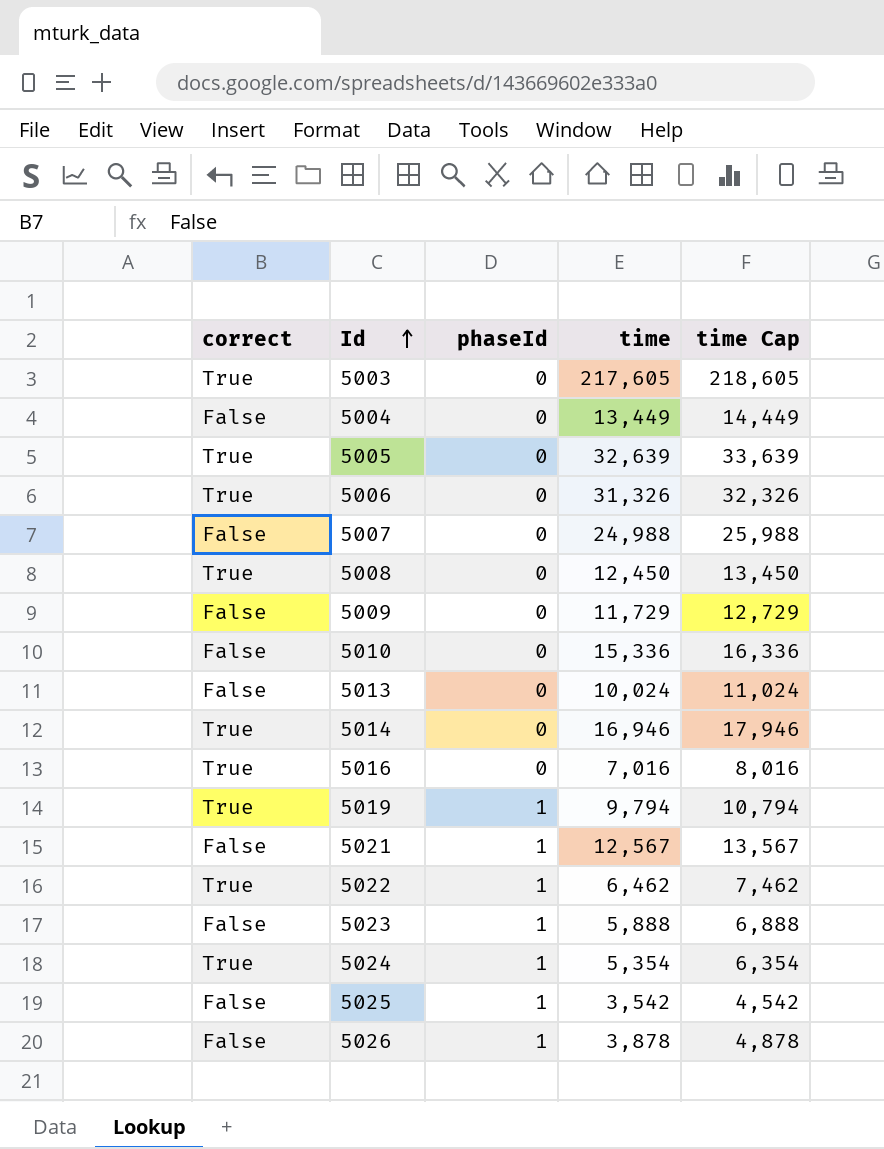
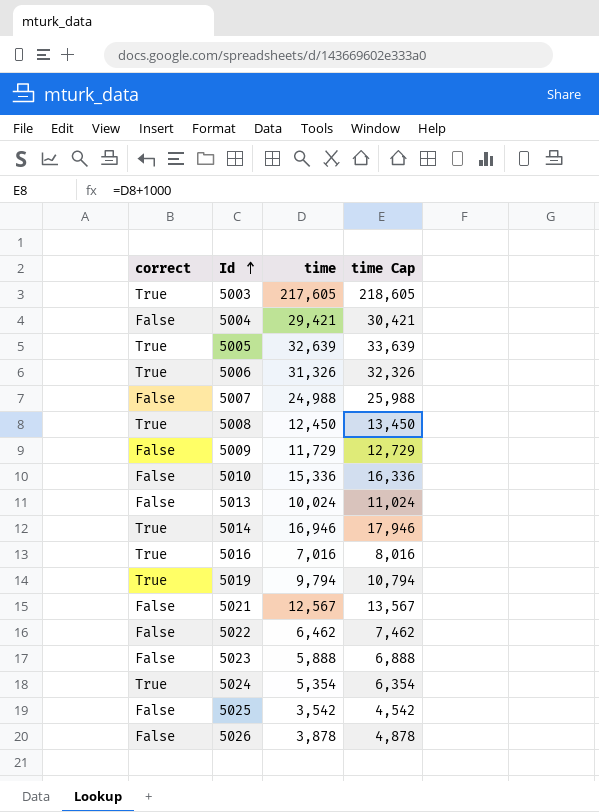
column phaseId | position: 3 -> none
5004 | time: 13,449 -> 29,421
5004 | time Cap: 14,449 -> 30,421
5022 | correct: True -> False

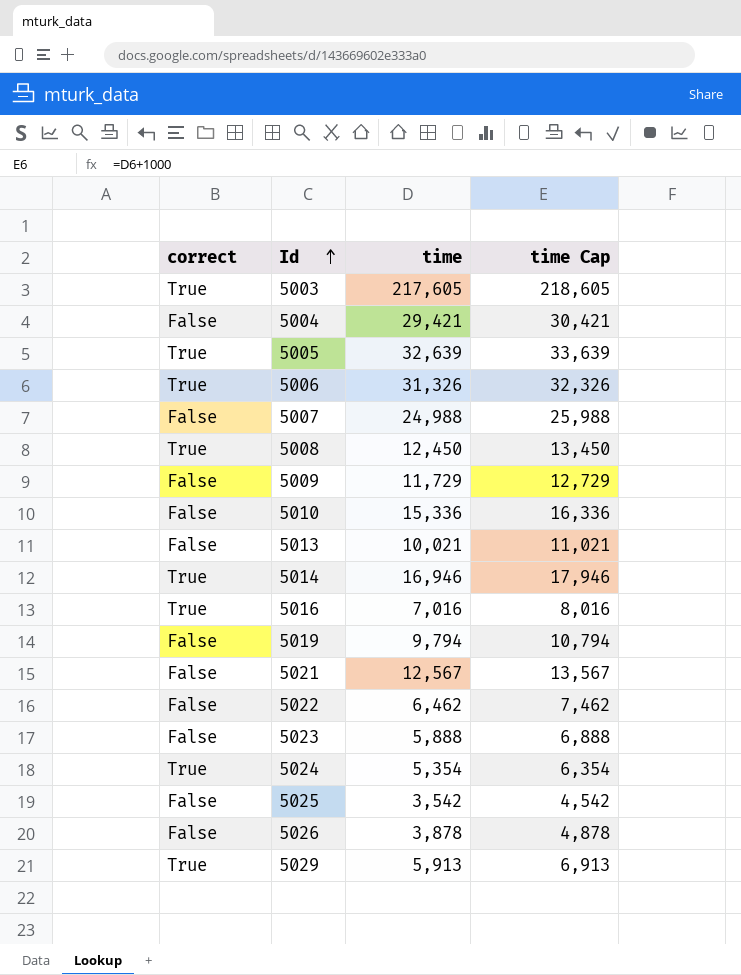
5013 | time: 10,024 -> 10,021
5013 | time Cap: 11,024 -> 11,021
5019 | correct: True -> False
row 5029: none -> True | 5,913 | 6,913

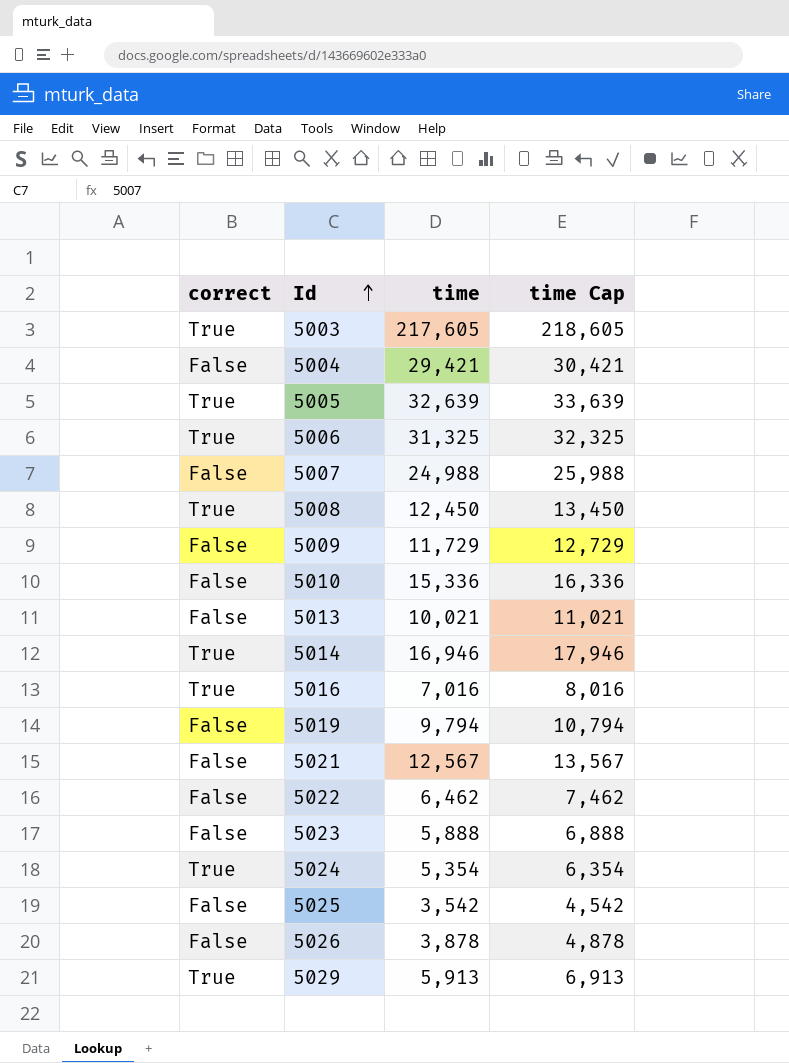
5006 | time: 31,326 -> 31,325
5006 | time Cap: 32,326 -> 32,325

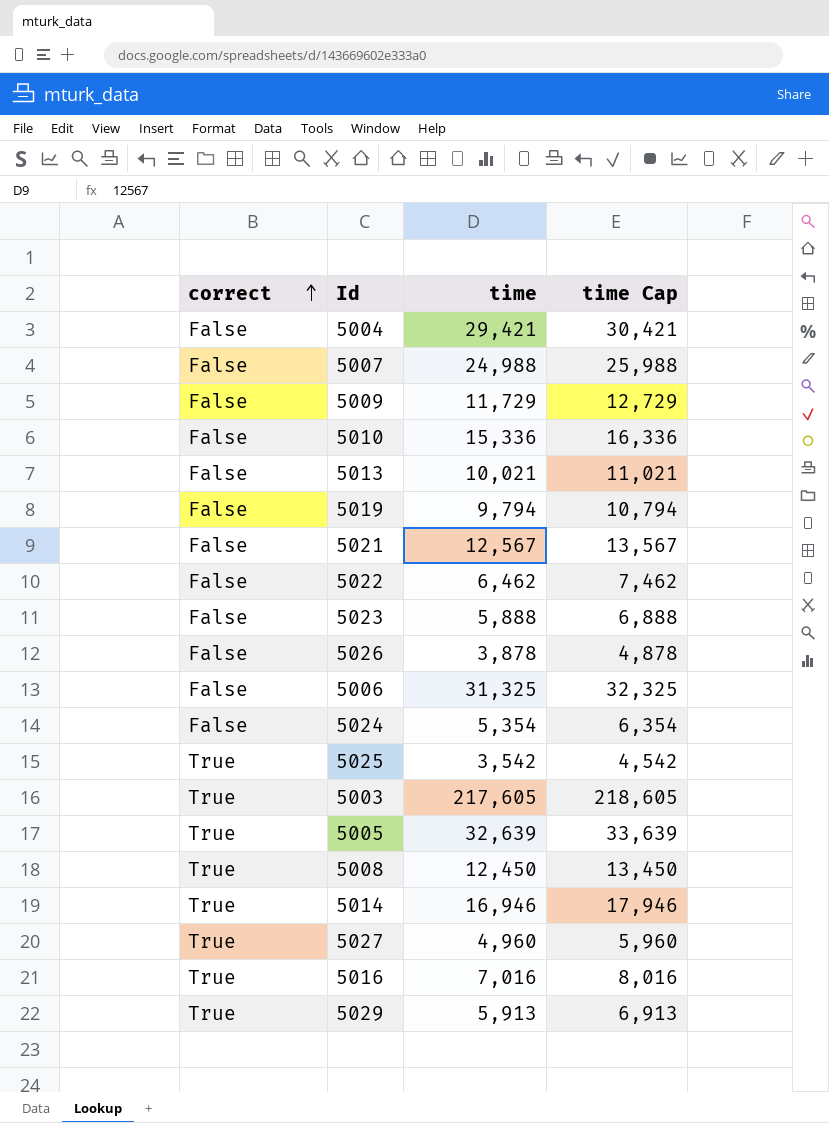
row order: Id ascending -> correct ascending
5006 | correct: True -> False
5024 | correct: True -> False
5025 | correct: False -> True
row 5027: none -> True | 4,960 | 5,960

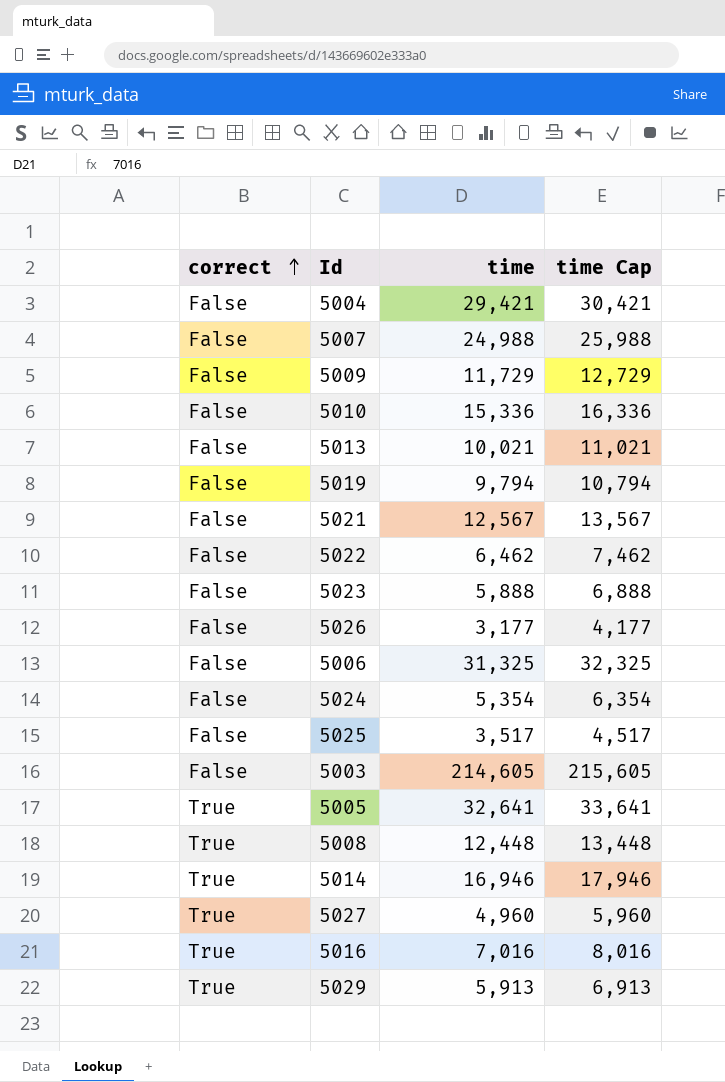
5026 | time: 3,878 -> 3,177
5026 | time Cap: 4,878 -> 4,177
5025 | correct: True -> False
5025 | time: 3,542 -> 3,517
5025 | time Cap: 4,542 -> 4,517
5003 | correct: True -> False
5003 | time: 217,605 -> 214,605
5003 | time Cap: 218,605 -> 215,605
5005 | time: 32,639 -> 32,641
5005 | time Cap: 33,639 -> 33,641
5008 | time: 12,450 -> 12,448
5008 | time Cap: 13,450 -> 13,448

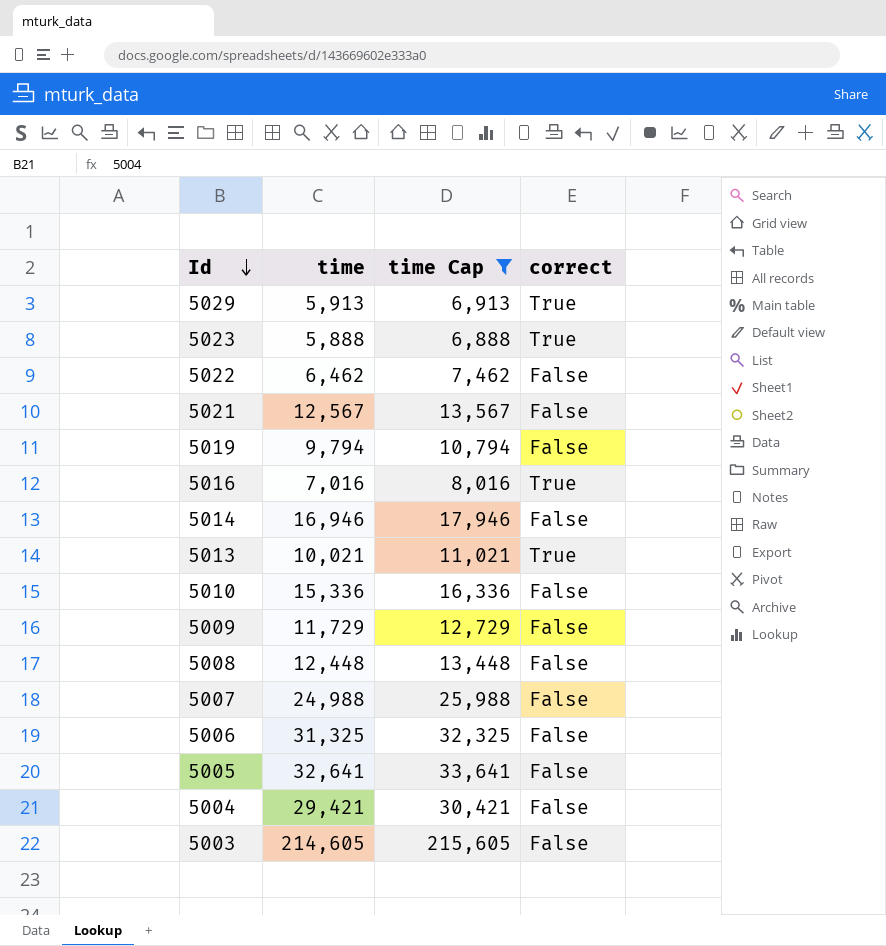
filter: none -> time Cap >= 6,888
row order: correct ascending -> Id descending
column correct | position: 1 -> 4
5023 | correct: False -> True
5014 | correct: True -> False
5013 | correct: False -> True
5008 | correct: True -> False
5005 | correct: True -> False

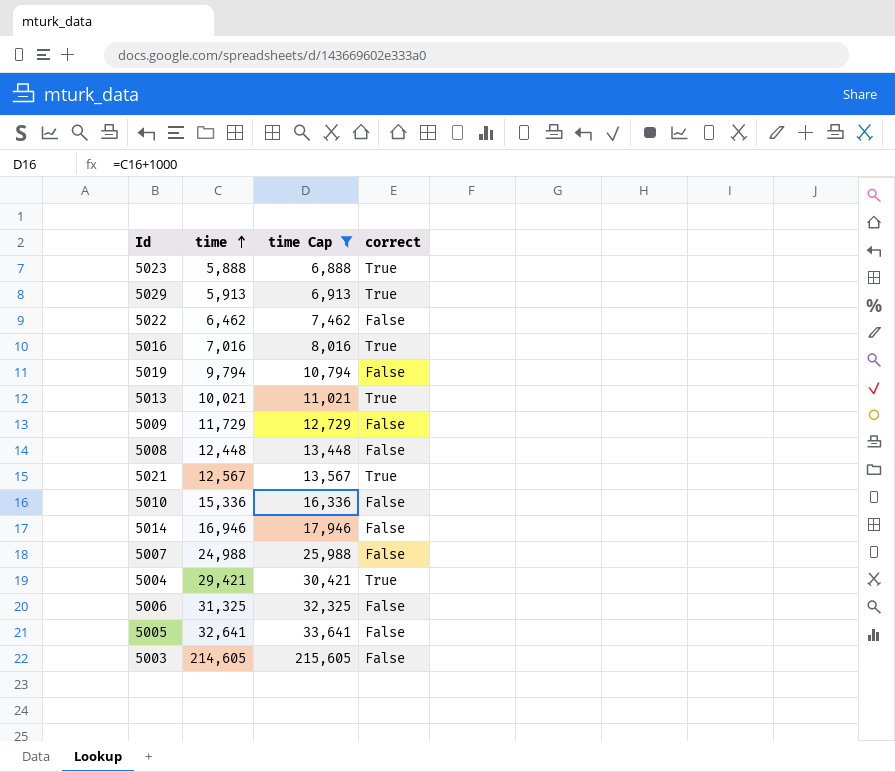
row order: Id descending -> time ascending
5021 | correct: False -> True
5004 | correct: False -> True

